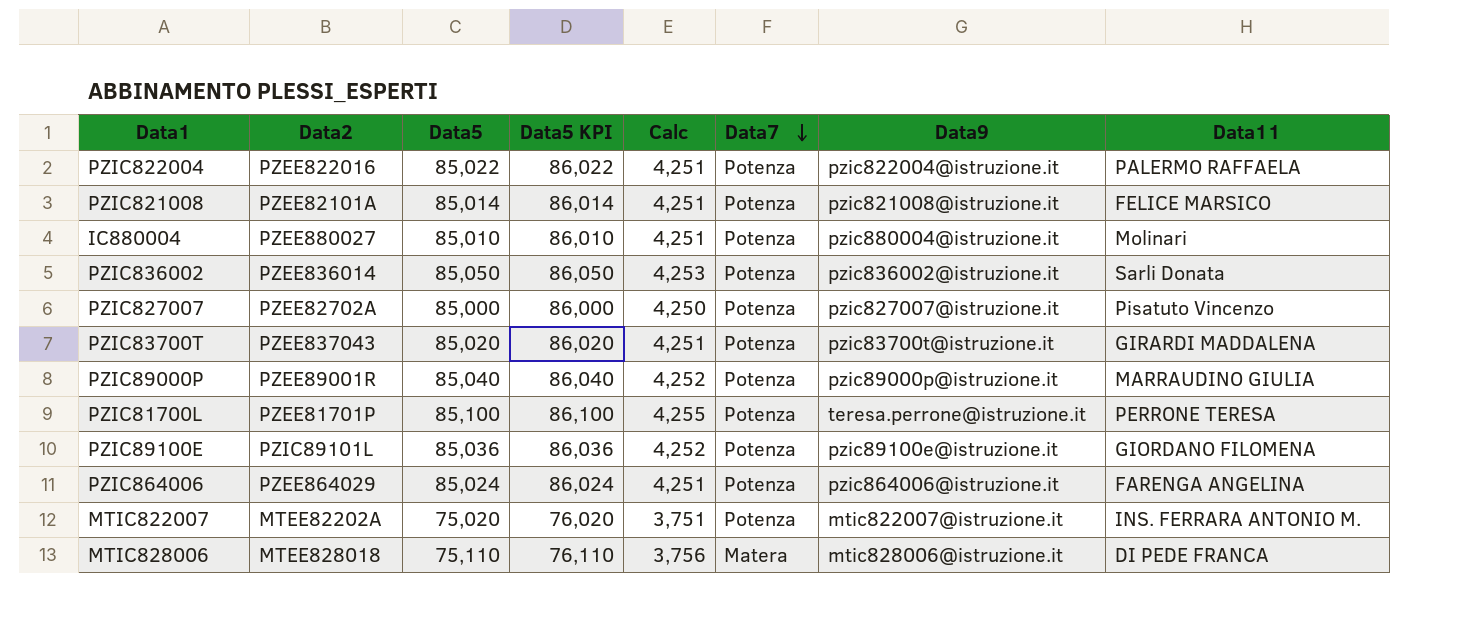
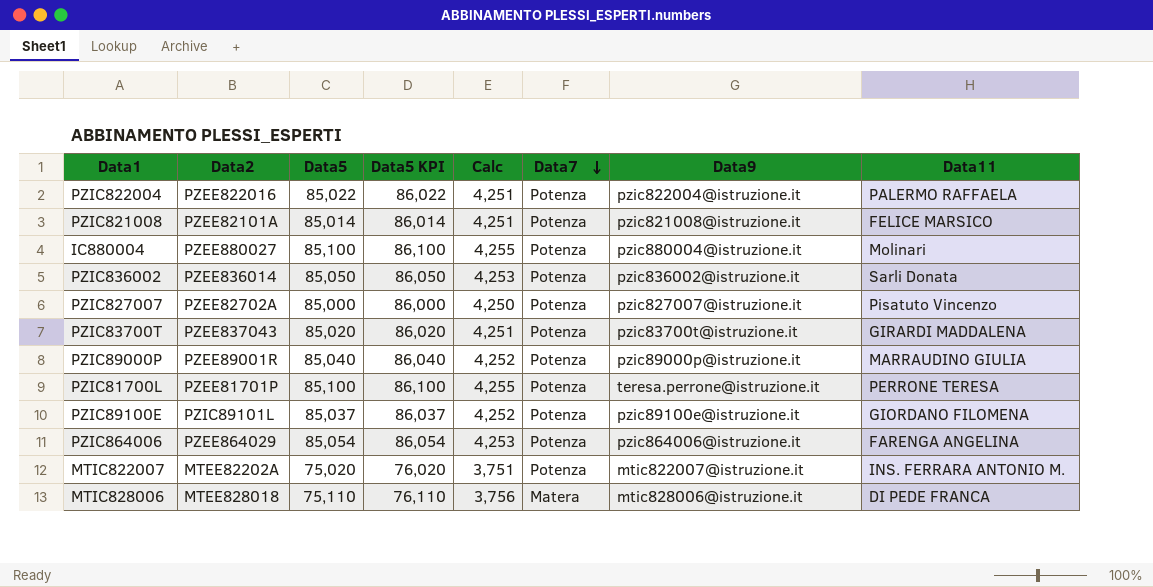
IC880004 | Data5: 85,010 -> 85,100
IC880004 | Data5 KPI: 86,010 -> 86,100
IC880004 | Calc: 4,251 -> 4,255
PZIC89100E | Data5: 85,036 -> 85,037
PZIC89100E | Data5 KPI: 86,036 -> 86,037
PZIC864006 | Data5: 85,024 -> 85,054
PZIC864006 | Data5 KPI: 86,024 -> 86,054
PZIC864006 | Calc: 4,251 -> 4,253

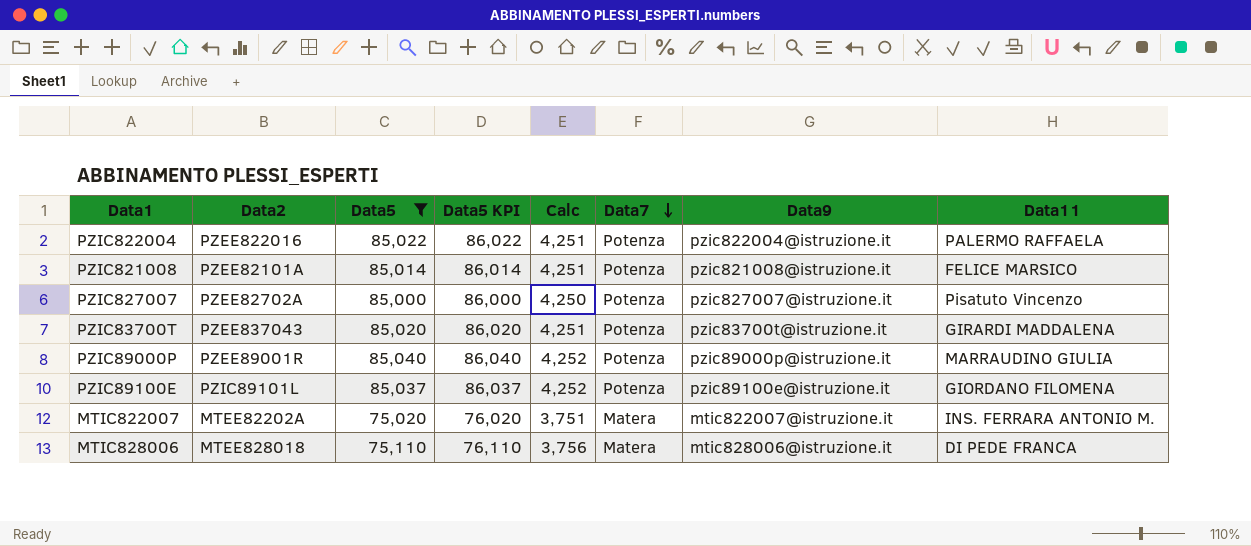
filter: none -> Data5 <= 85,040
MTIC822007 | Data7: Potenza -> Matera

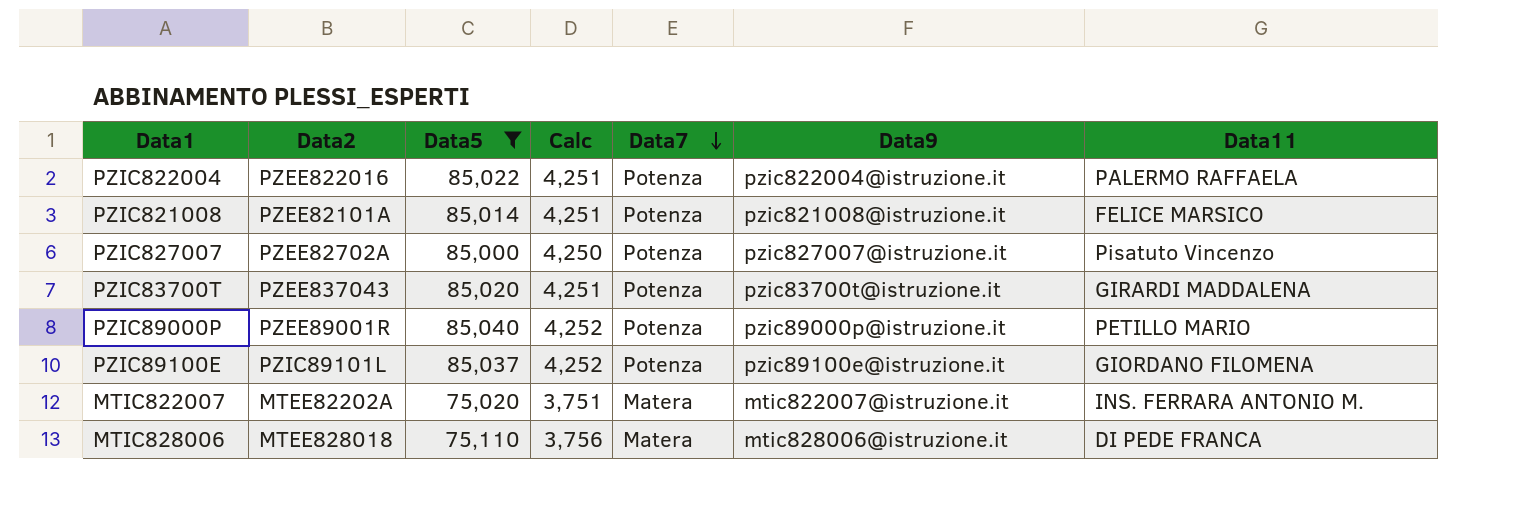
column Data5 KPI | formula: [Data5] + 1000 -> none
PZIC89000P | Data11: MARRAUDINO GIULIA -> PETILLO MARIO

